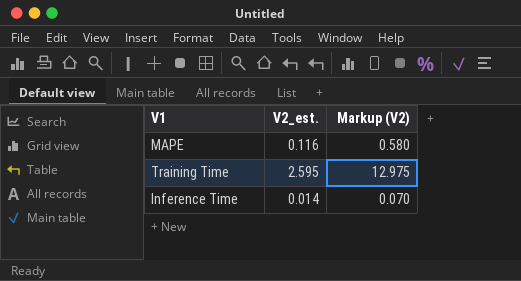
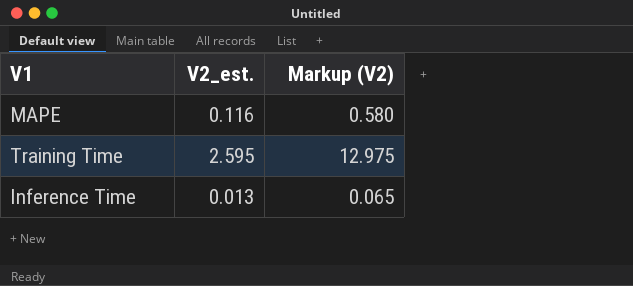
Inference Time | V2_est.: 0.014 -> 0.013
Inference Time | Markup (V2): 0.070 -> 0.065

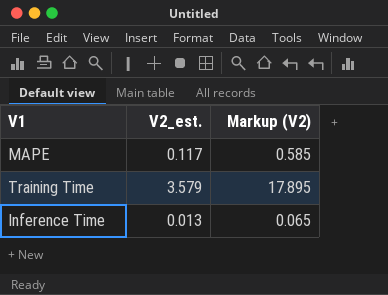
MAPE | V2_est.: 0.116 -> 0.117
MAPE | Markup (V2): 0.580 -> 0.585
Training Time | V2_est.: 2.595 -> 3.579
Training Time | Markup (V2): 12.975 -> 17.895

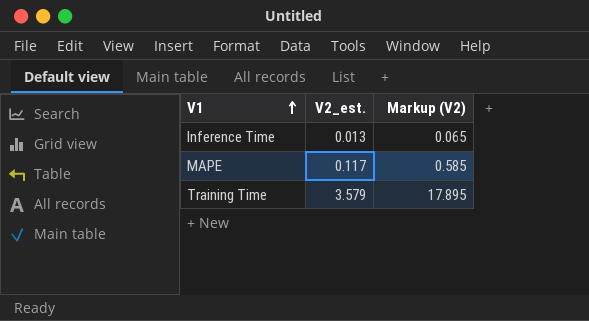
row order: none -> V1 ascending

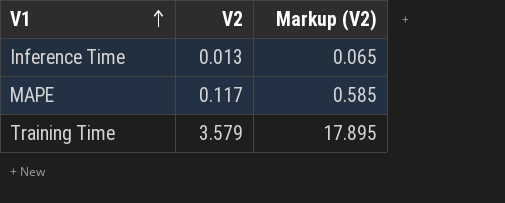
column name: V2_est. -> V2

